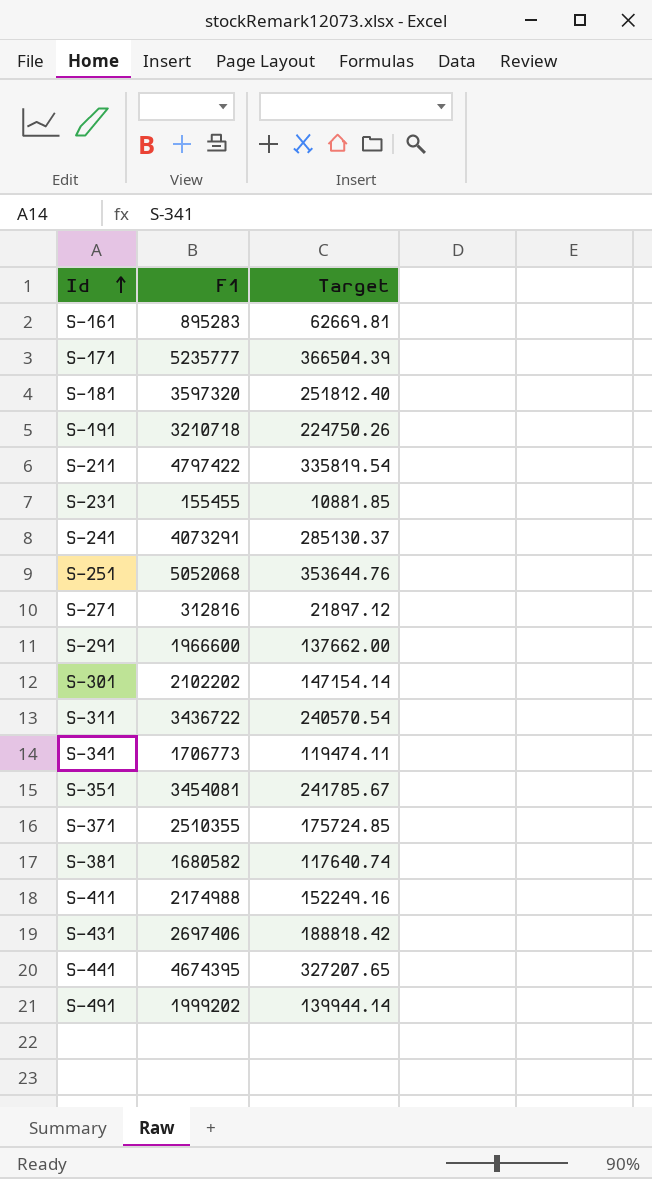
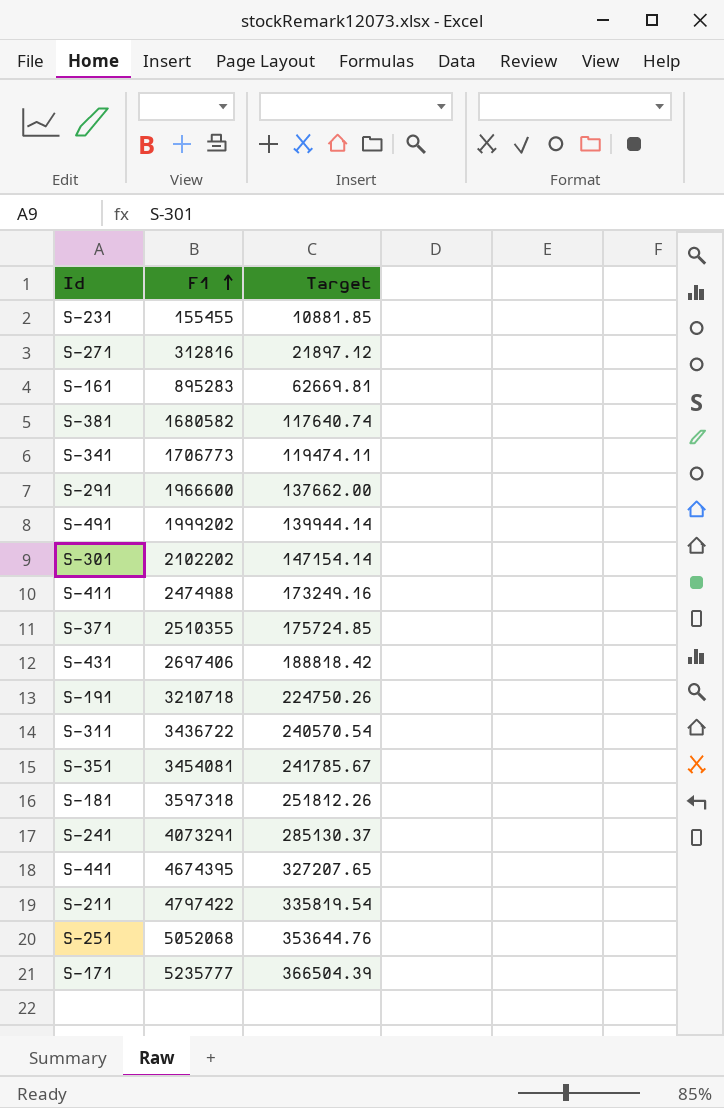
row order: Id ascending -> F1 ascending
S-411 | F1: 2174988 -> 2474988
S-411 | Target: 152249.16 -> 173249.16
S-181 | F1: 3597320 -> 3597318
S-181 | Target: 251812.40 -> 251812.26

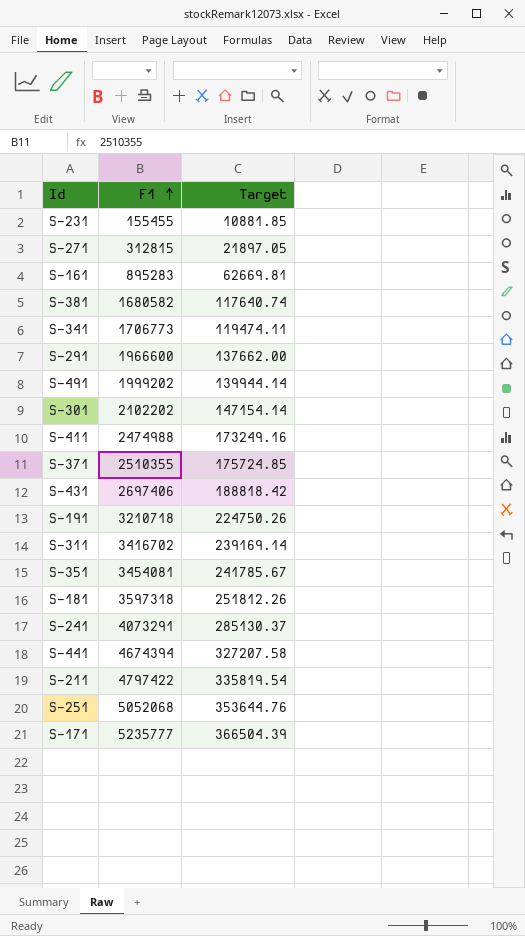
S-271 | F1: 312816 -> 312815
S-271 | Target: 21897.12 -> 21897.05
S-311 | F1: 3436722 -> 3416702
S-311 | Target: 240570.54 -> 239169.14
S-441 | F1: 4674395 -> 4674394
S-441 | Target: 327207.65 -> 327207.58

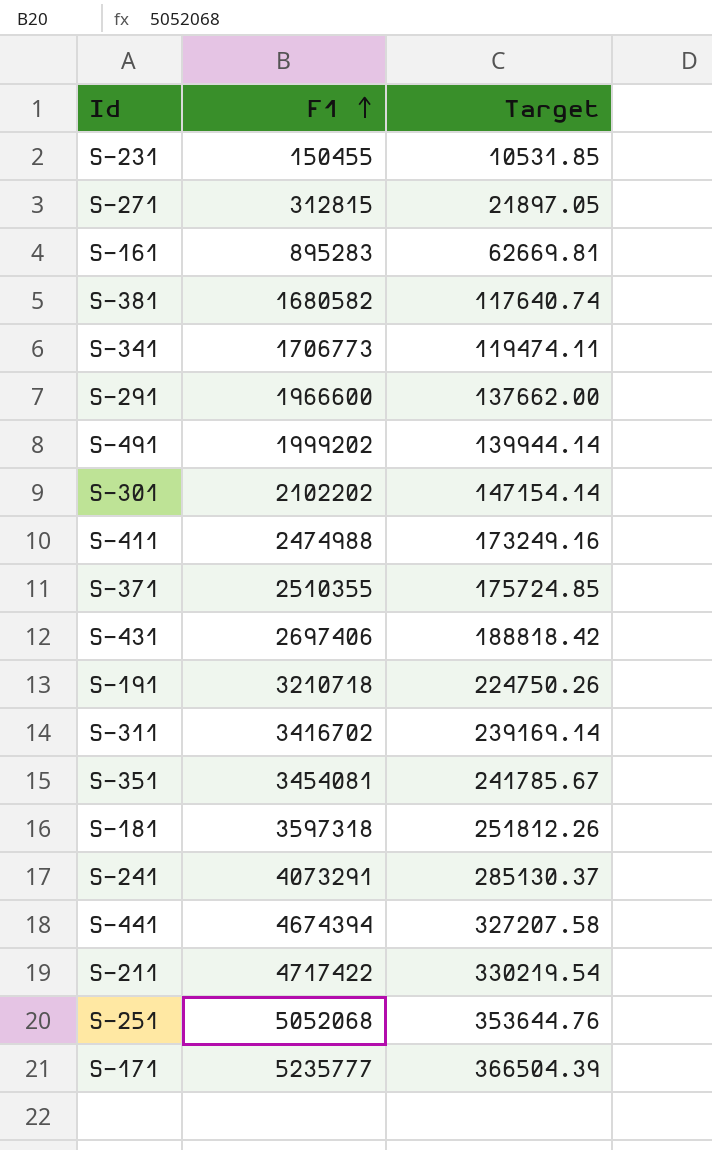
S-231 | F1: 155455 -> 150455
S-231 | Target: 10881.85 -> 10531.85
S-211 | F1: 4797422 -> 4717422
S-211 | Target: 335819.54 -> 330219.54

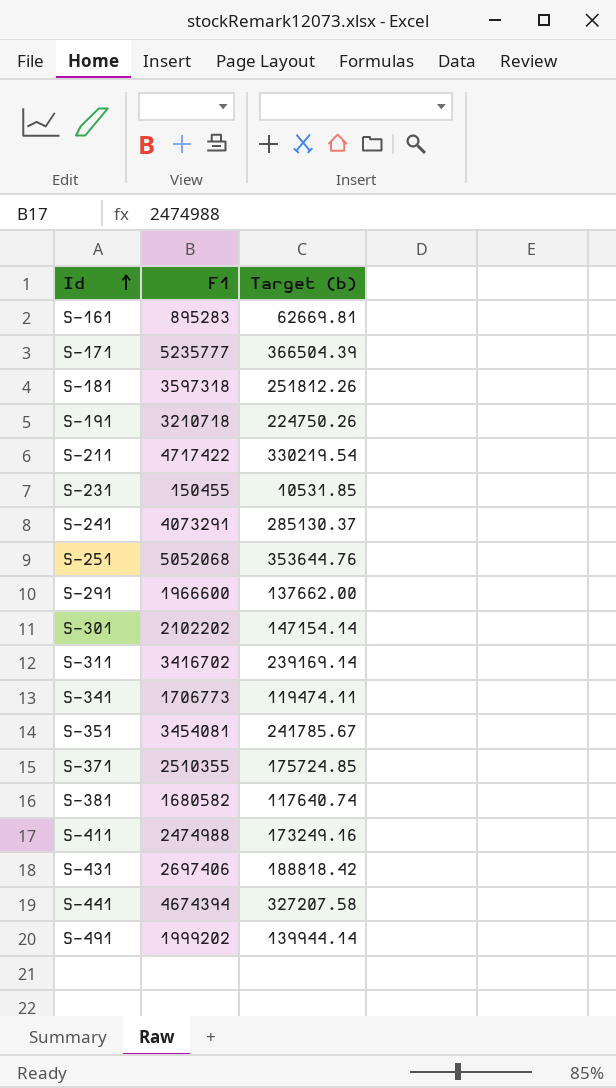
row order: F1 ascending -> Id ascending
column name: Target -> Target (b)
row S-271: 312815 | 21897.05 -> none

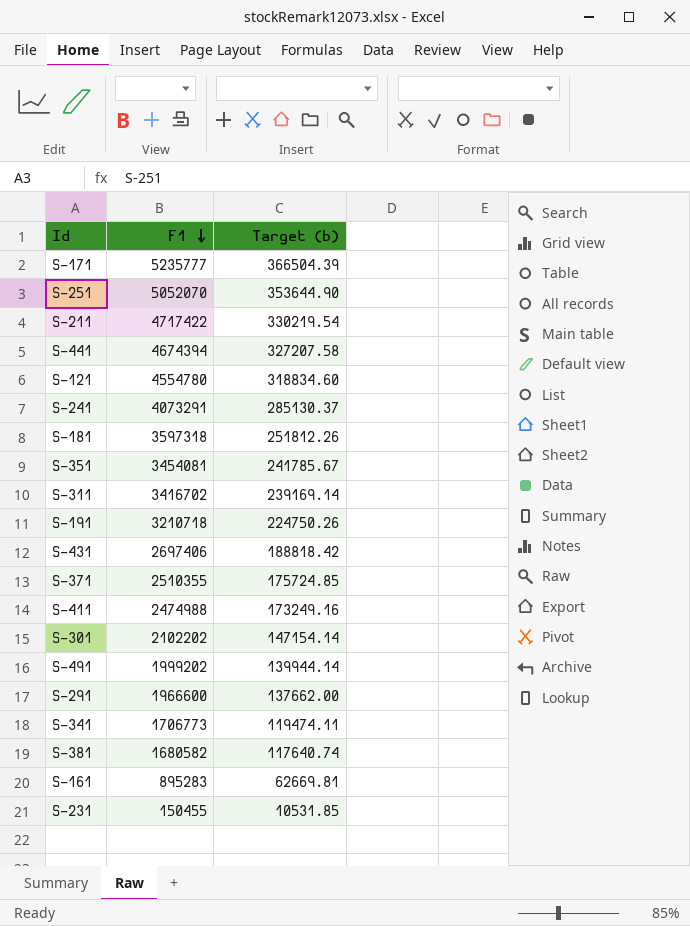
row order: Id ascending -> F1 descending
S-251 | F1: 5052068 -> 5052070
S-251 | Target (b): 353644.76 -> 353644.90
row S-121: none -> 4554780 | 318834.60

